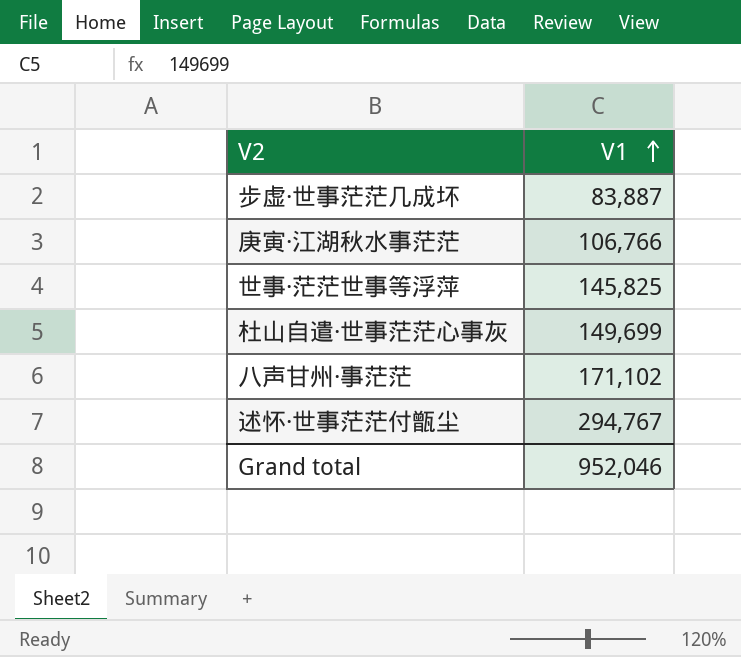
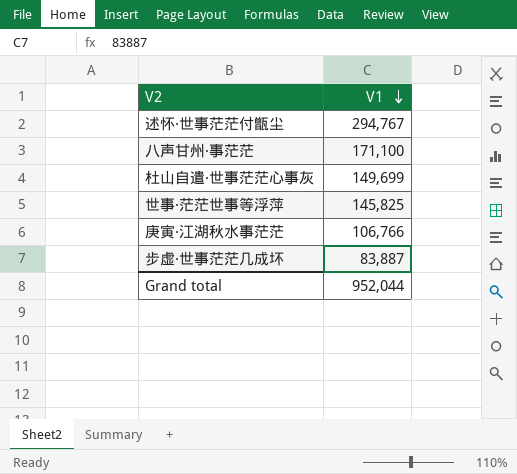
row order: V1 ascending -> V1 descending
八声甘州·事茫茫 | V1: 171,102 -> 171,100
Grand total | V1: 952,046 -> 952,044

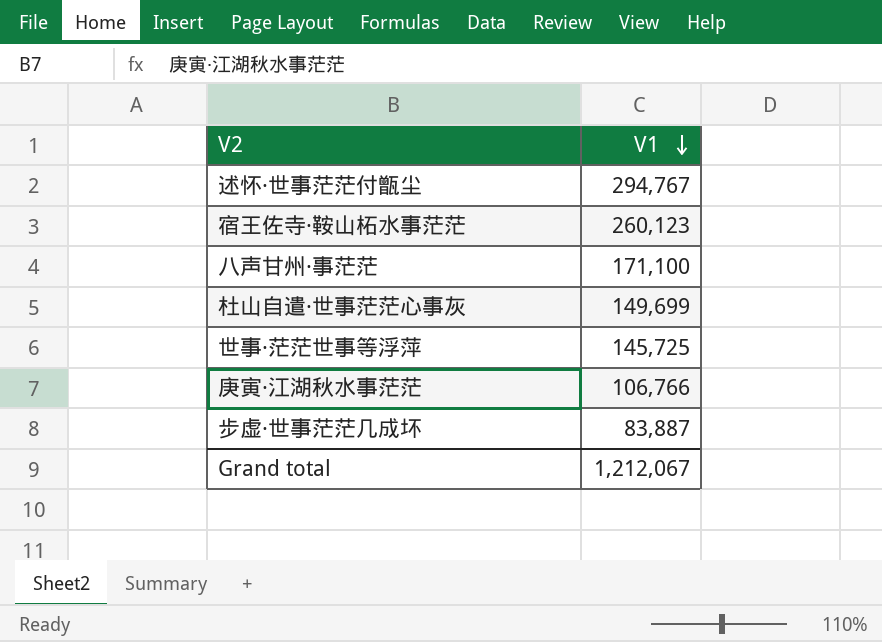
row 宿王佐寺·鞍山柘水事茫茫: none -> 260,123
世事·茫茫世事等浮萍 | V1: 145,825 -> 145,725
Grand total | V1: 952,044 -> 1,212,067

